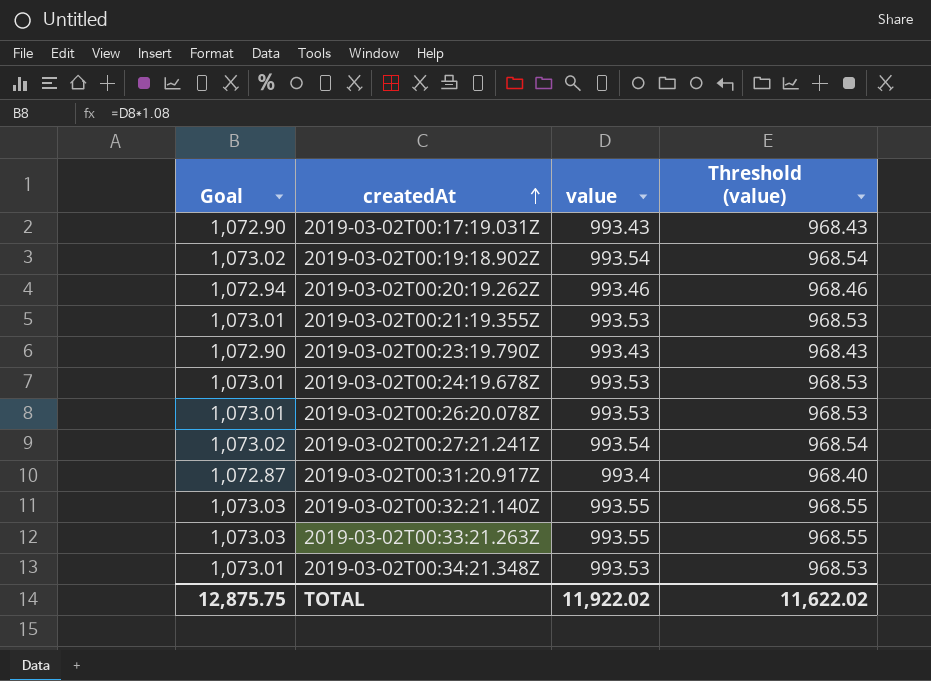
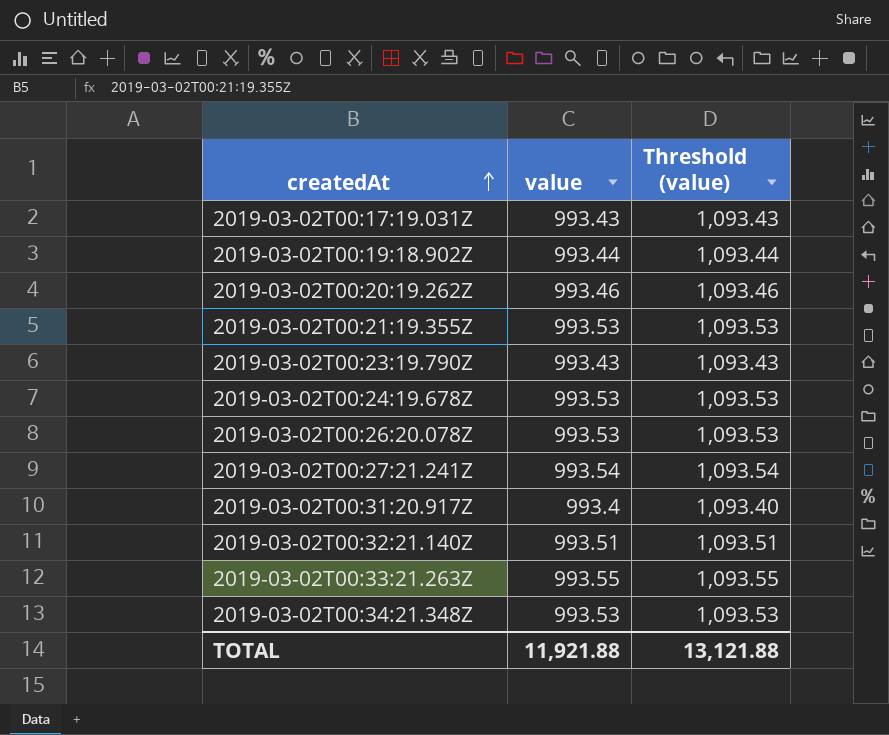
column Goal | formula: [value] * 1.08 -> none
column Threshold (value) | formula: [value] - 25 -> [value] + 100
2019-03-02T00:19:18.902Z | value: 993.54 -> 993.44
2019-03-02T00:32:21.140Z | value: 993.55 -> 993.51
TOTAL | value: 11,922.02 -> 11,921.88
TOTAL | Threshold (value): 11,622.02 -> 13,121.88

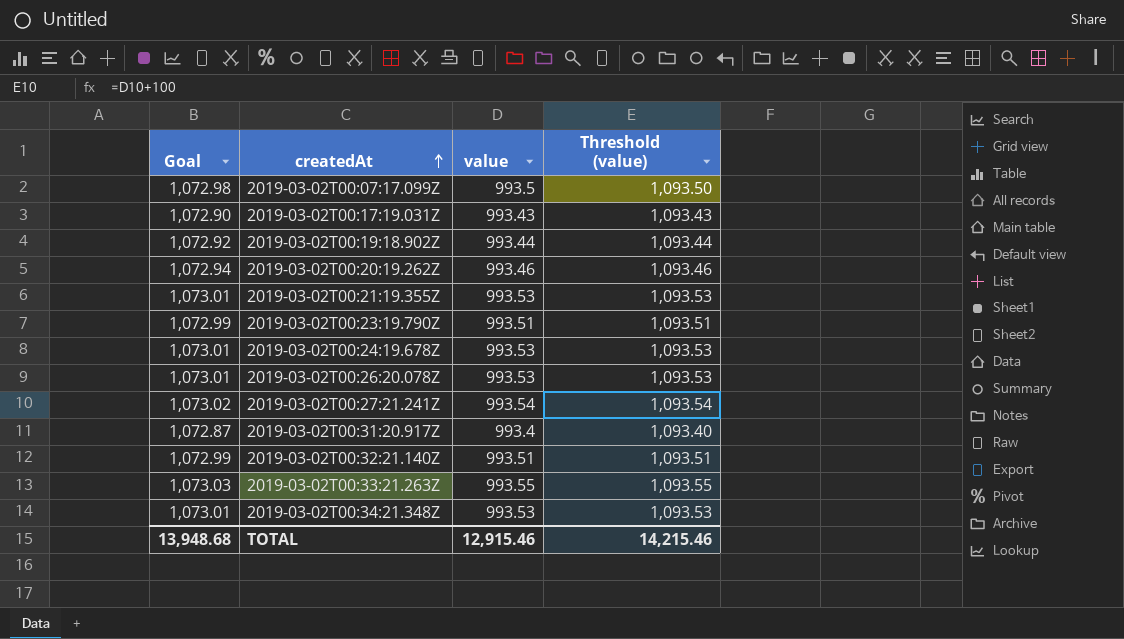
column Goal | formula: none -> [value] * 1.08
row 2019-03-02T00:07:17.099Z: none -> 1,072.98 | 993.5 | 1,093.50
2019-03-02T00:23:19.790Z | value: 993.43 -> 993.51
2019-03-02T00:23:19.790Z | Threshold (value): 1,093.43 -> 1,093.51
TOTAL | value: 11,921.88 -> 12,915.46
TOTAL | Threshold (value): 13,121.88 -> 14,215.46

